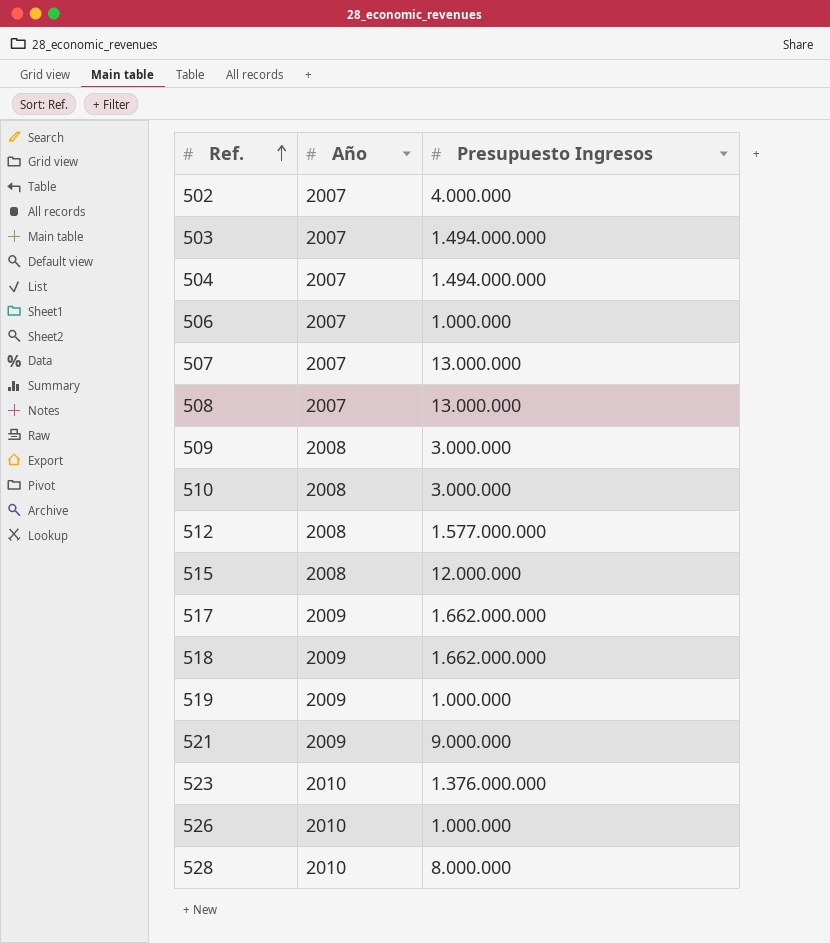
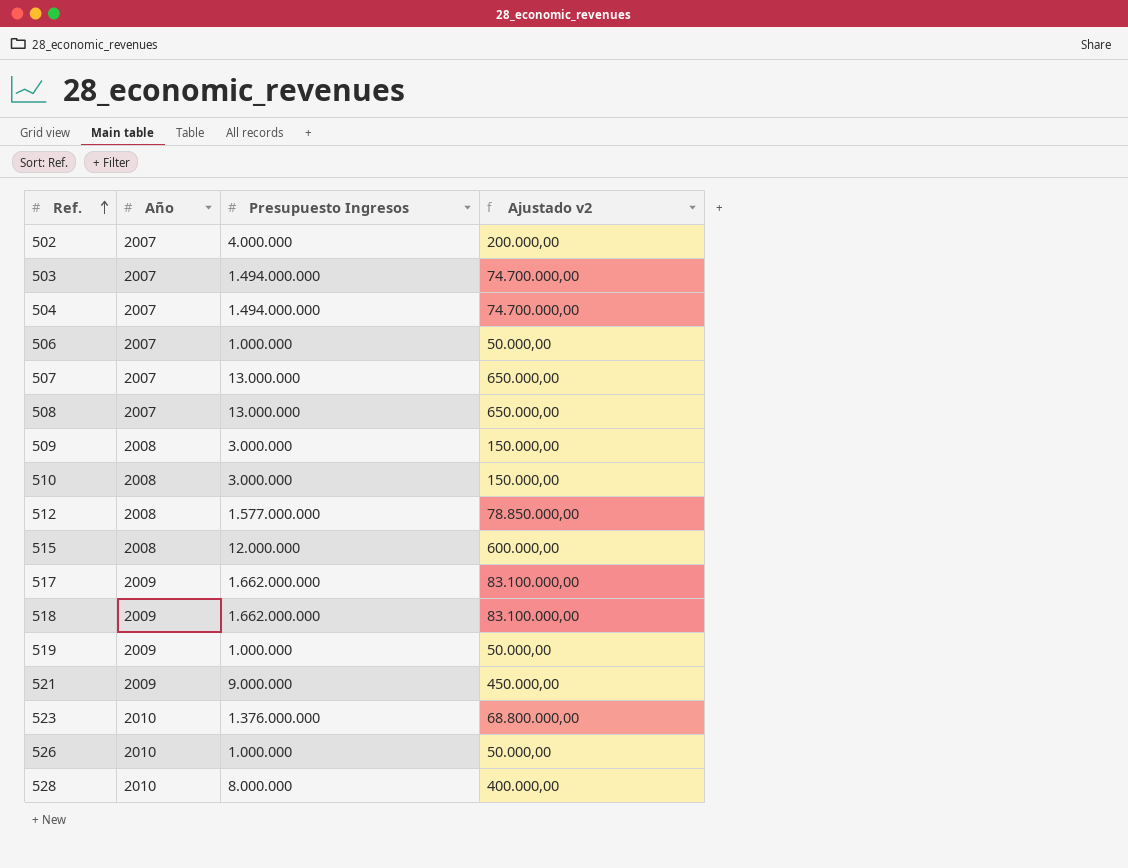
column Ajustado v2 | formula: none -> [Presupuesto Ingresos] * 0,05

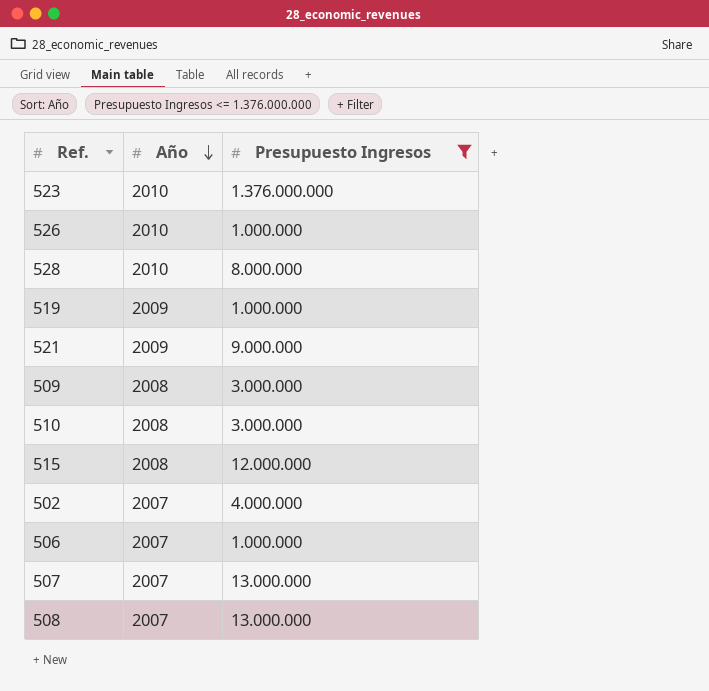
filter: none -> Presupuesto Ingresos <= 1.376.000.000
row order: Ref. ascending -> Año descending
column Ajustado v2 | formula: [Presupuesto Ingresos] * 0,05 -> none

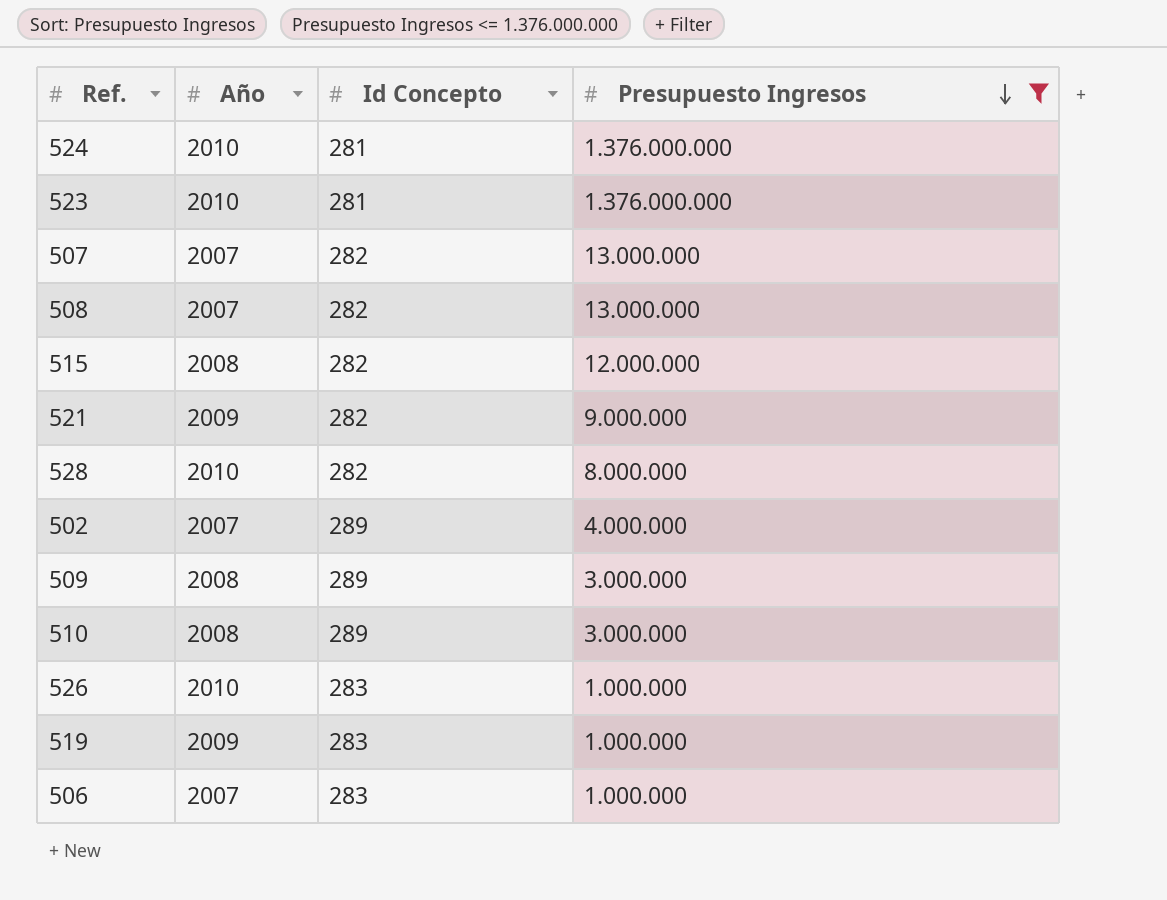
row order: Año descending -> Presupuesto Ingresos descending
column Id Concepto | position: none -> 3
row 524: none -> 2010 | 281 | 1.376.000.000

